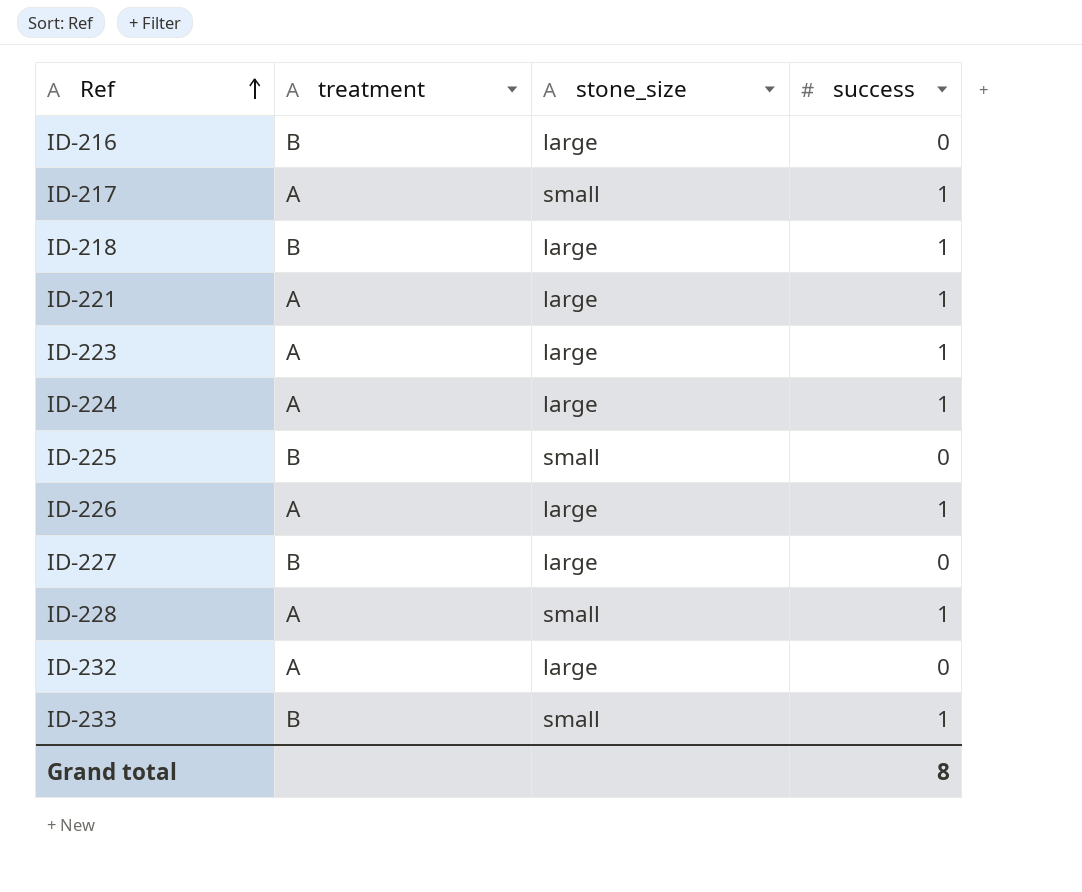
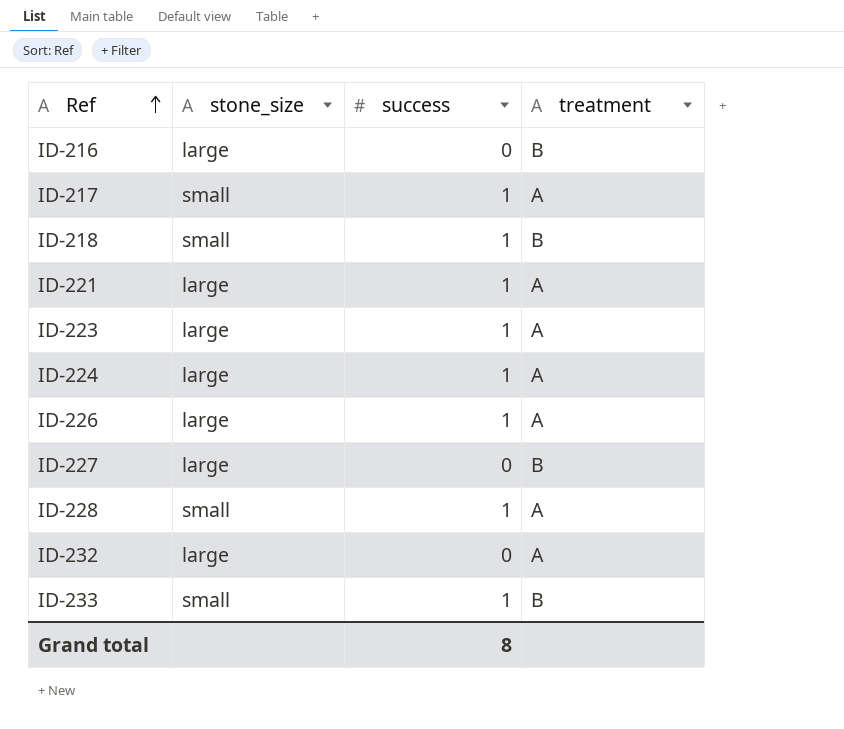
column treatment | position: 2 -> 4
row ID-225: B | small | 0 -> none
ID-218 | stone_size: large -> small

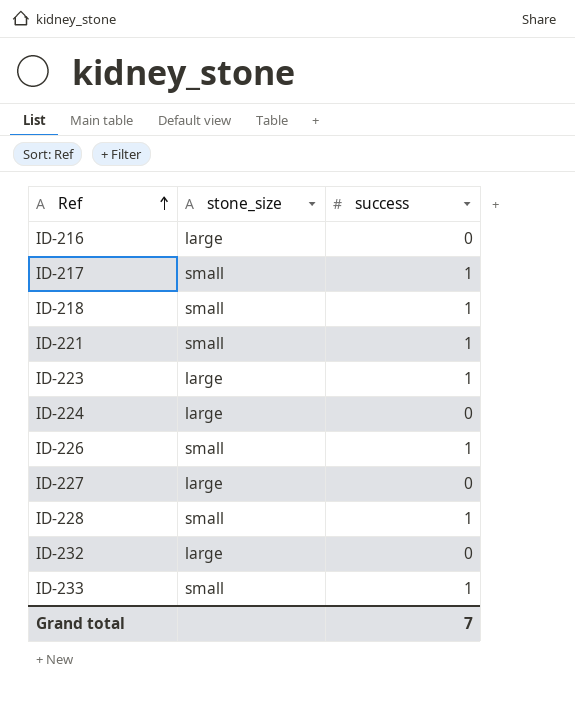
column treatment | position: 4 -> none
ID-221 | stone_size: large -> small
ID-224 | success: 1 -> 0
ID-226 | stone_size: large -> small
Grand total | success: 8 -> 7

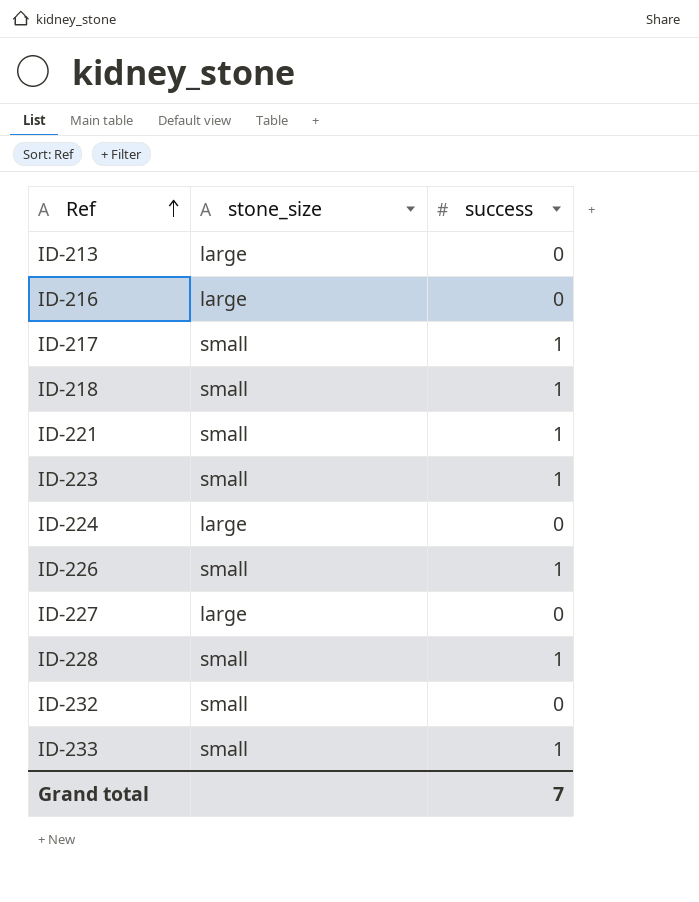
row ID-213: none -> large | 0
ID-223 | stone_size: large -> small
ID-232 | stone_size: large -> small

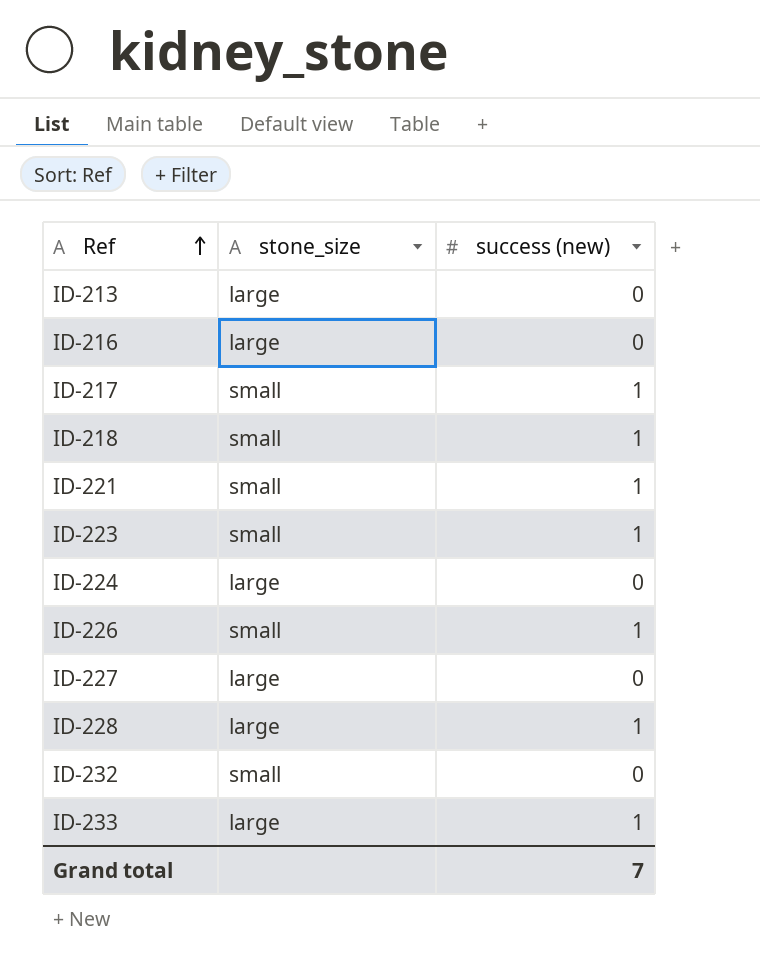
column name: success -> success (new)
ID-228 | stone_size: small -> large
ID-233 | stone_size: small -> large

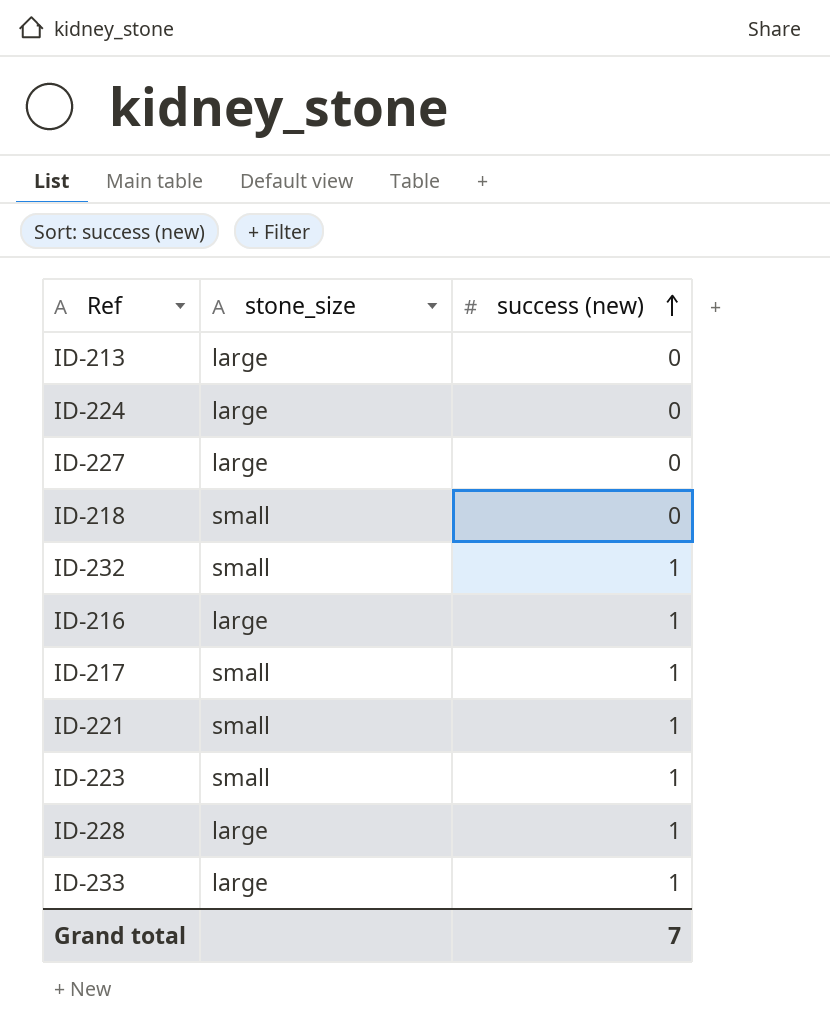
row order: Ref ascending -> success (new) ascending
row ID-226: small | 1 -> none
ID-218 | success (new): 1 -> 0
ID-232 | success (new): 0 -> 1
ID-216 | success (new): 0 -> 1

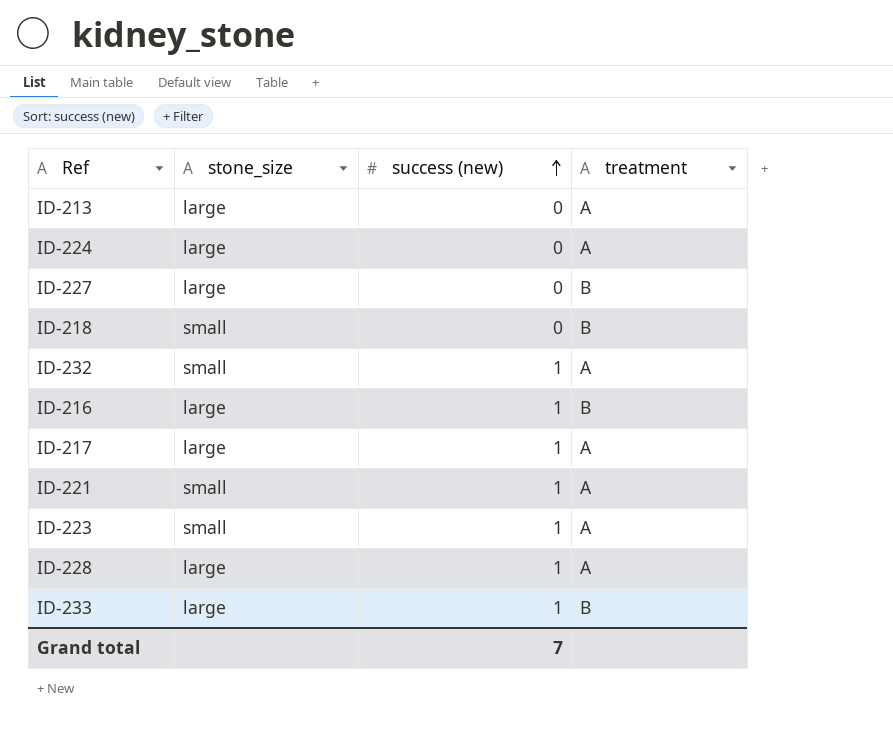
column treatment | position: none -> 4
ID-217 | stone_size: small -> large

